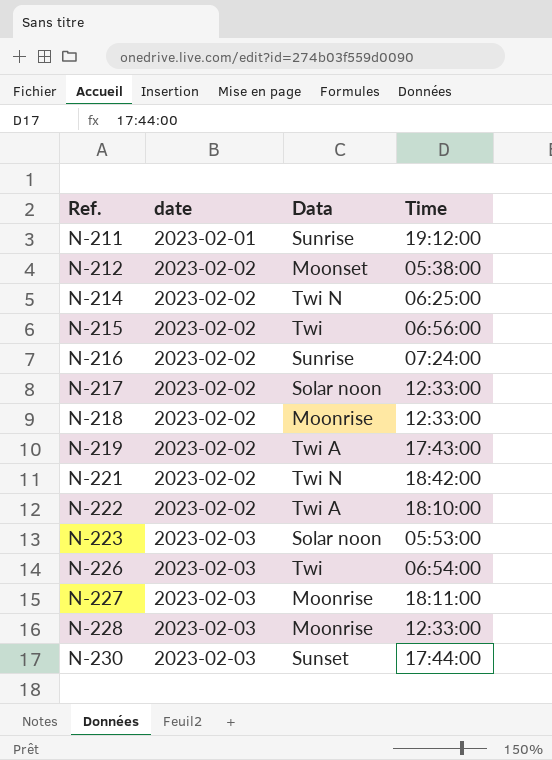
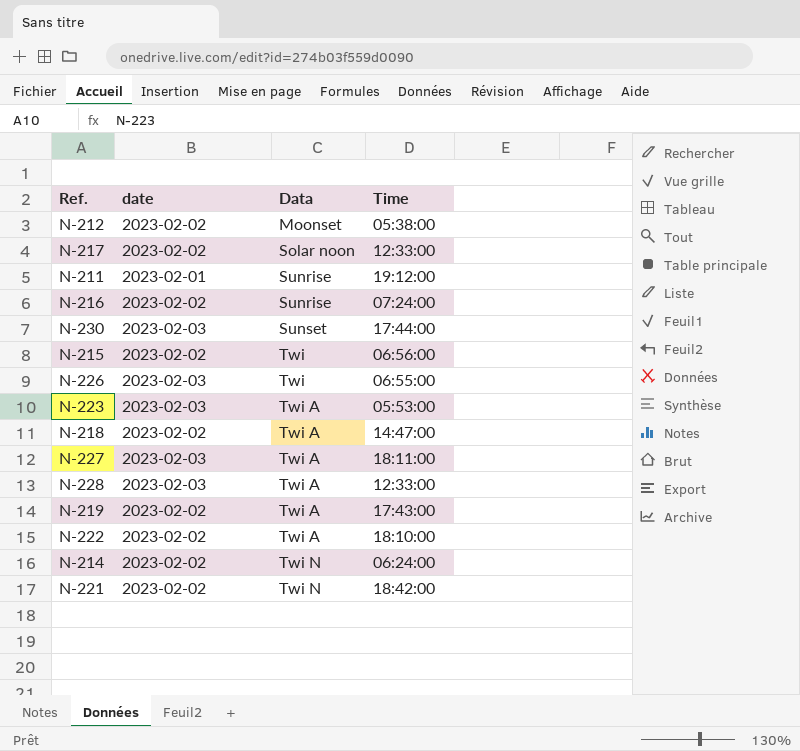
row order: Ref. ascending -> Data ascending
N-226 | Time: 06:54:00 -> 06:55:00
N-223 | Data: Solar noon -> Twi A
N-218 | Data: Moonrise -> Twi A
N-218 | Time: 12:33:00 -> 14:47:00
N-227 | Data: Moonrise -> Twi A
N-228 | Data: Moonrise -> Twi A
N-214 | Time: 06:25:00 -> 06:24:00

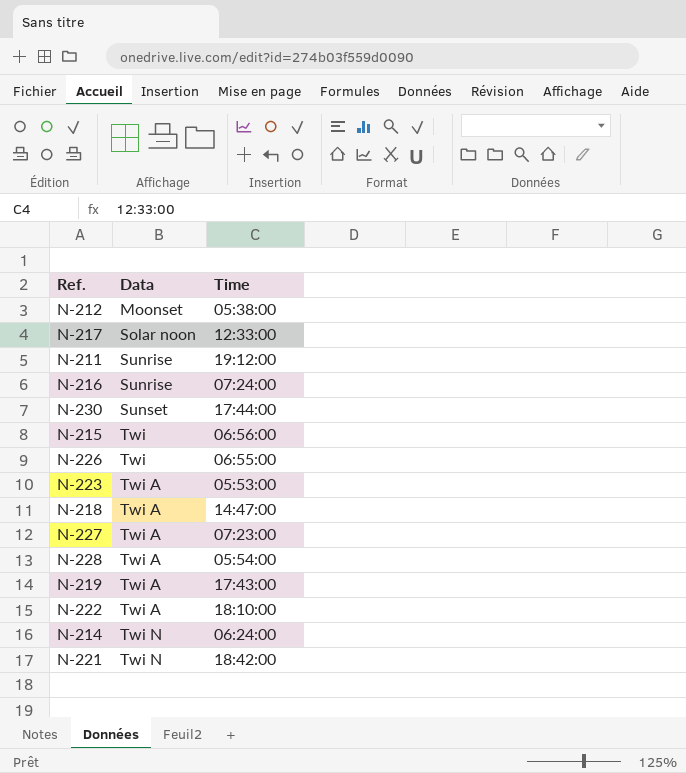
column date | position: 2 -> none
N-227 | Time: 18:11:00 -> 07:23:00
N-228 | Time: 12:33:00 -> 05:54:00

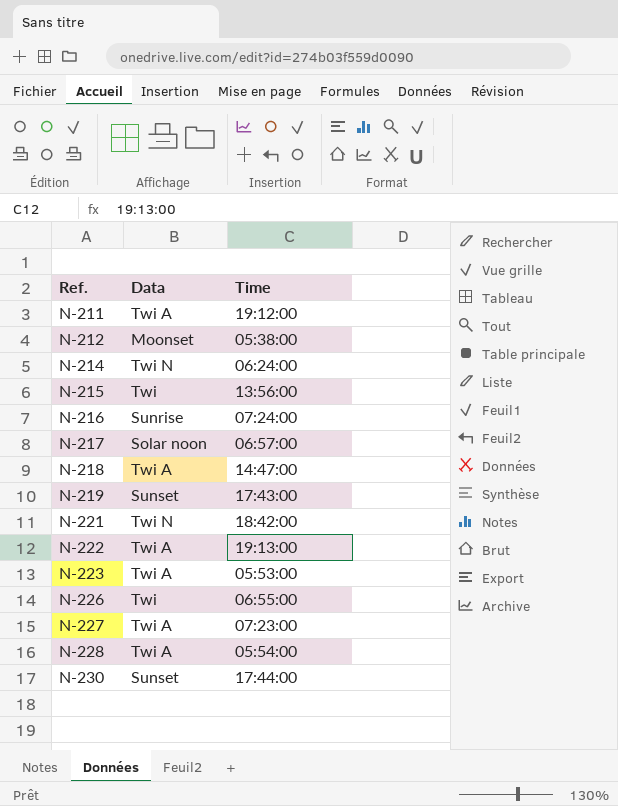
row order: Data ascending -> Ref. ascending
N-211 | Data: Sunrise -> Twi A
N-215 | Time: 06:56:00 -> 13:56:00
N-217 | Time: 12:33:00 -> 06:57:00
N-219 | Data: Twi A -> Sunset
N-222 | Time: 18:10:00 -> 19:13:00

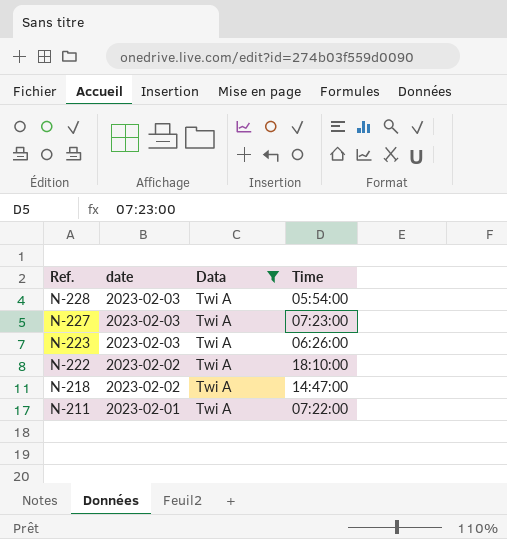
filter: none -> Data = Twi A
row order: Ref. ascending -> Ref. descending
column date | position: none -> 2
N-223 | Time: 05:53:00 -> 06:26:00
N-222 | Time: 19:13:00 -> 18:10:00
N-211 | Time: 19:12:00 -> 07:22:00

